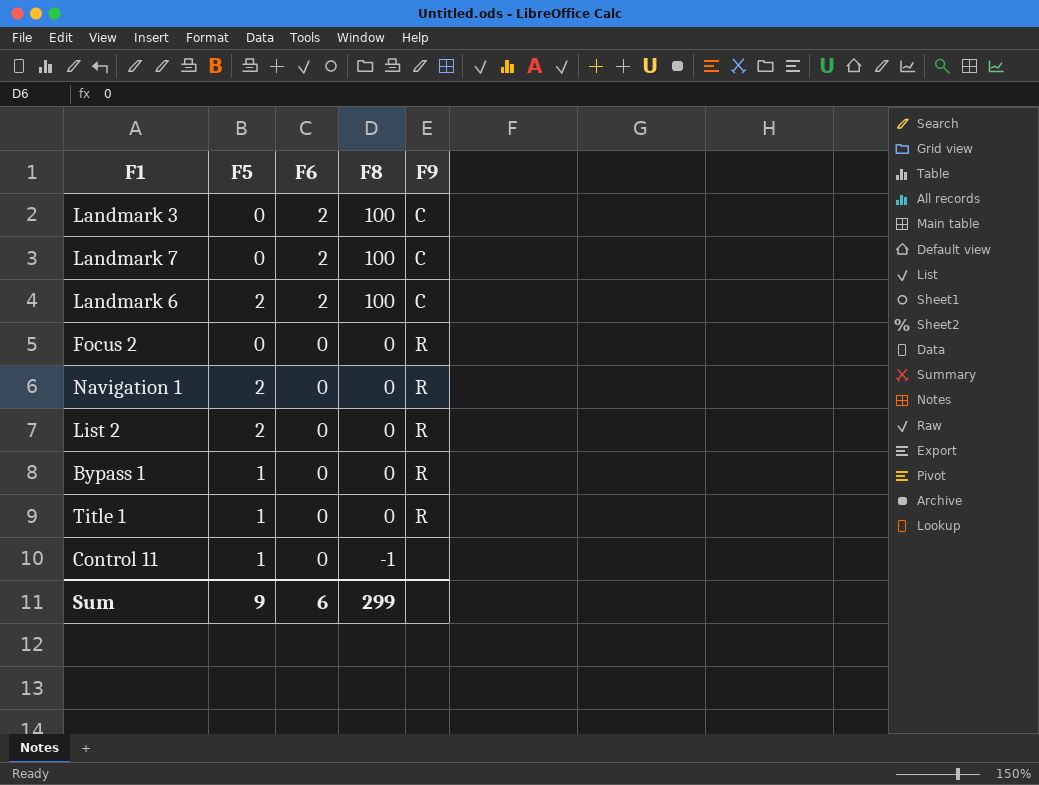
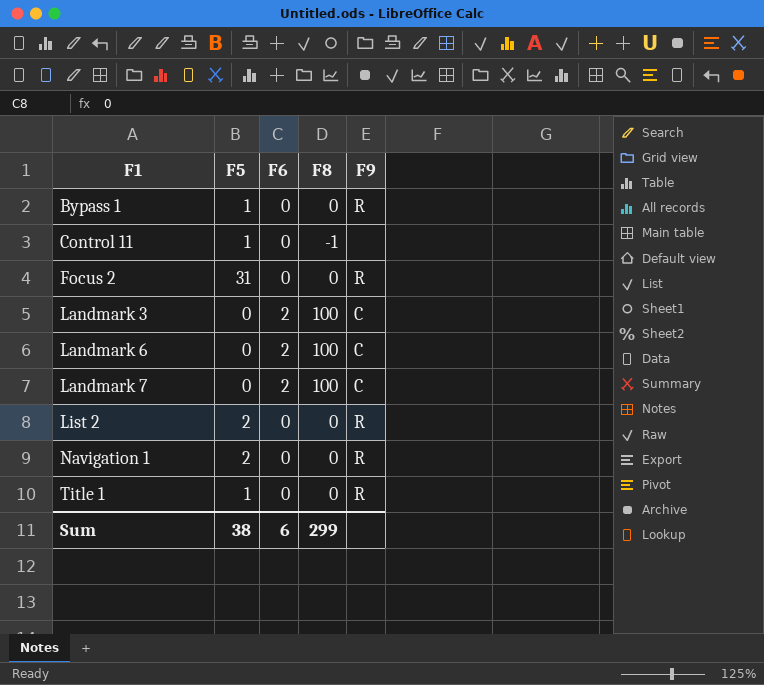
row order: F6 descending -> F1 ascending
Focus 2 | F5: 0 -> 31
Landmark 6 | F5: 2 -> 0
Sum | F5: 9 -> 38

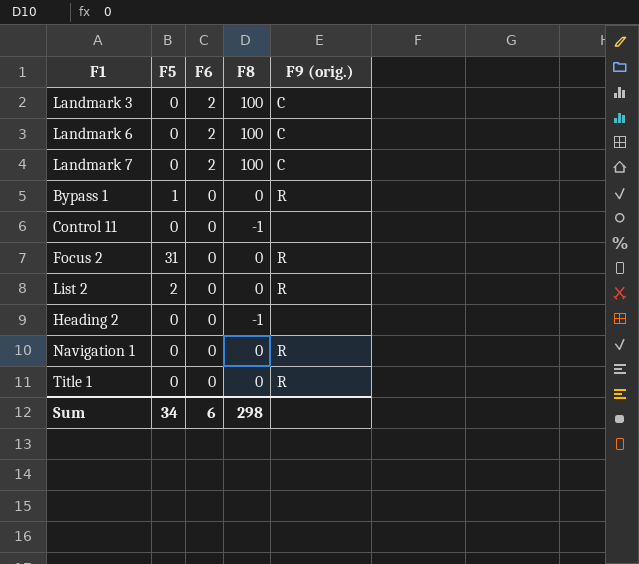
row order: F1 ascending -> F6 descending
column name: F9 -> F9 (orig.)
Control 11 | F5: 1 -> 0
row Heading 2: none -> 0 | 0 | -1 | none
Navigation 1 | F5: 2 -> 0
Title 1 | F5: 1 -> 0
Sum | F5: 38 -> 34
Sum | F8: 299 -> 298

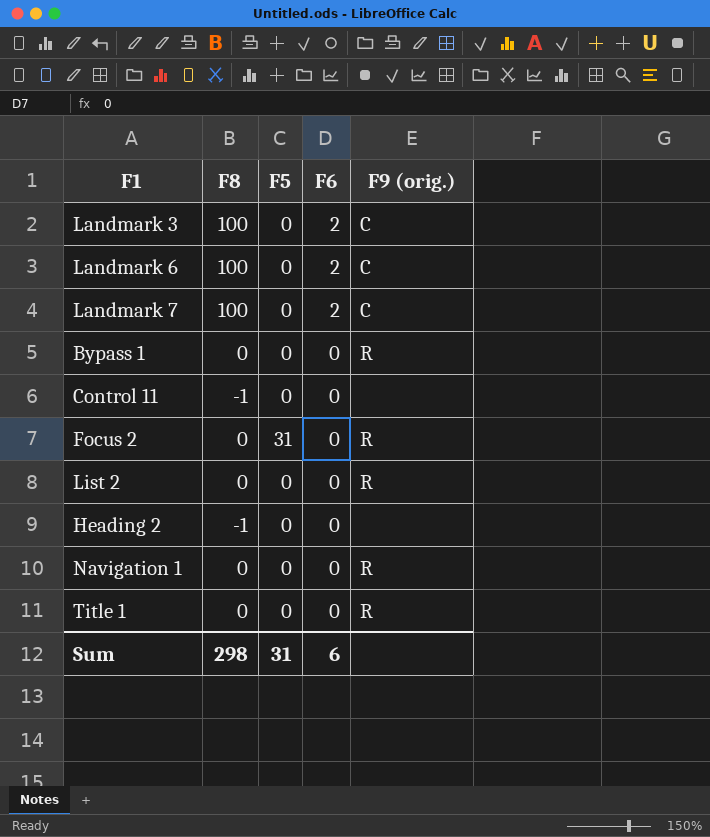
column F8 | position: 4 -> 2
Bypass 1 | F5: 1 -> 0
List 2 | F5: 2 -> 0
Sum | F5: 34 -> 31

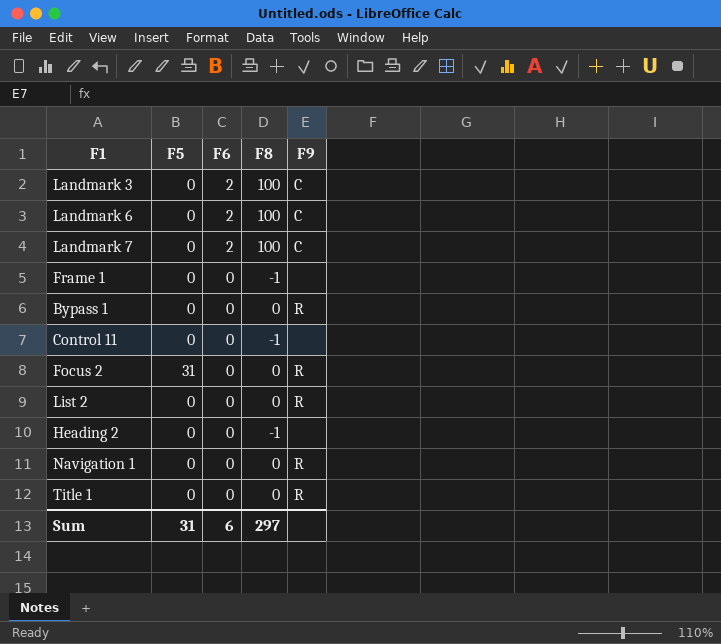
column F8 | position: 2 -> 4
column name: F9 (orig.) -> F9
row Frame 1: none -> 0 | 0 | -1 | none
Sum | F8: 298 -> 297

